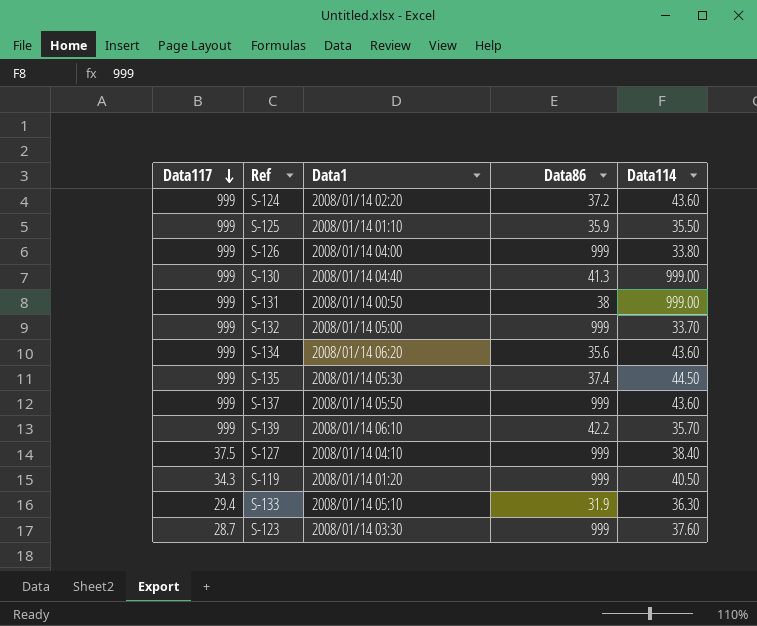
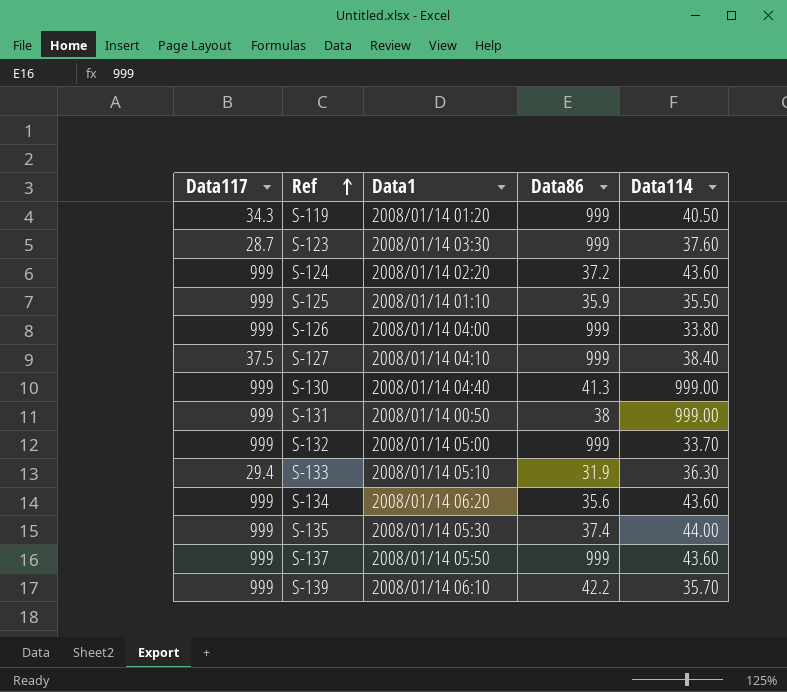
row order: Data117 descending -> Ref ascending
S-135 | Data114: 44.50 -> 44.00

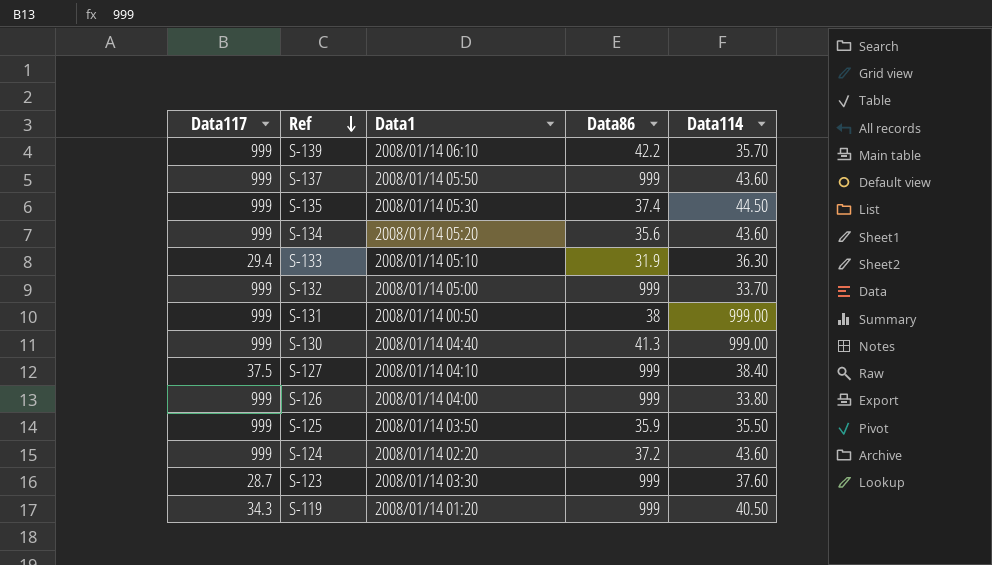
row order: Ref ascending -> Ref descending
S-135 | Data114: 44.00 -> 44.50
S-134 | Data1: 2008/01/14 06:20 -> 2008/01/14 05:20
S-125 | Data1: 2008/01/14 01:10 -> 2008/01/14 03:50

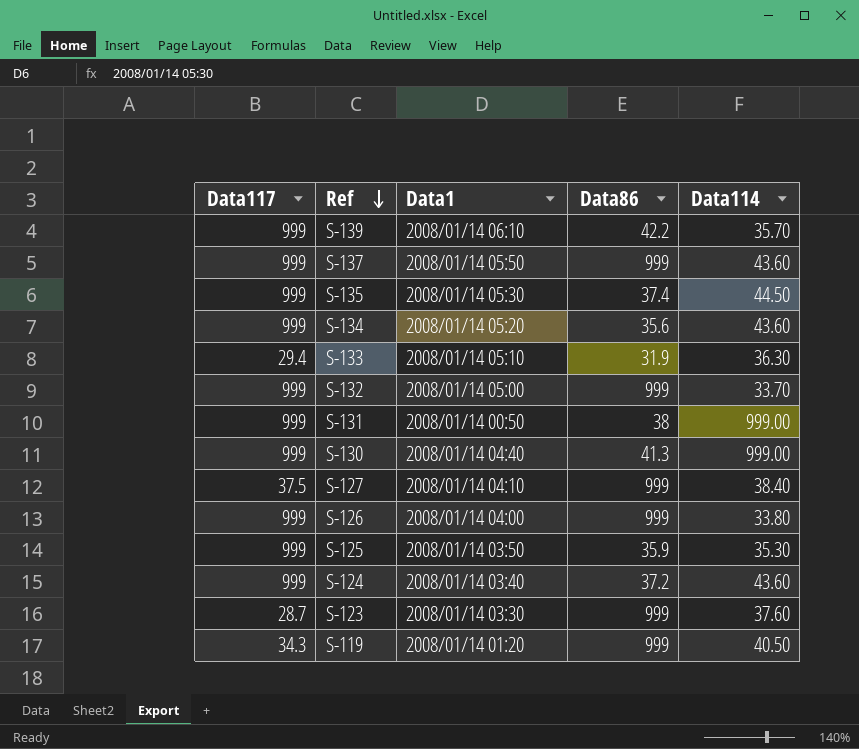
S-125 | Data114: 35.50 -> 35.30
S-124 | Data1: 2008/01/14 02:20 -> 2008/01/14 03:40

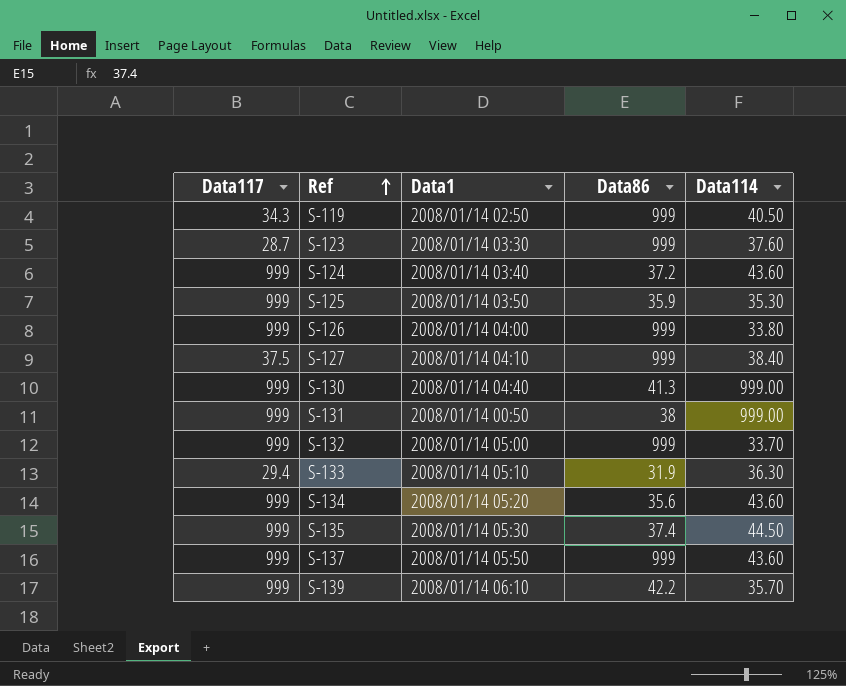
row order: Ref descending -> Ref ascending
S-119 | Data1: 2008/01/14 01:20 -> 2008/01/14 02:50

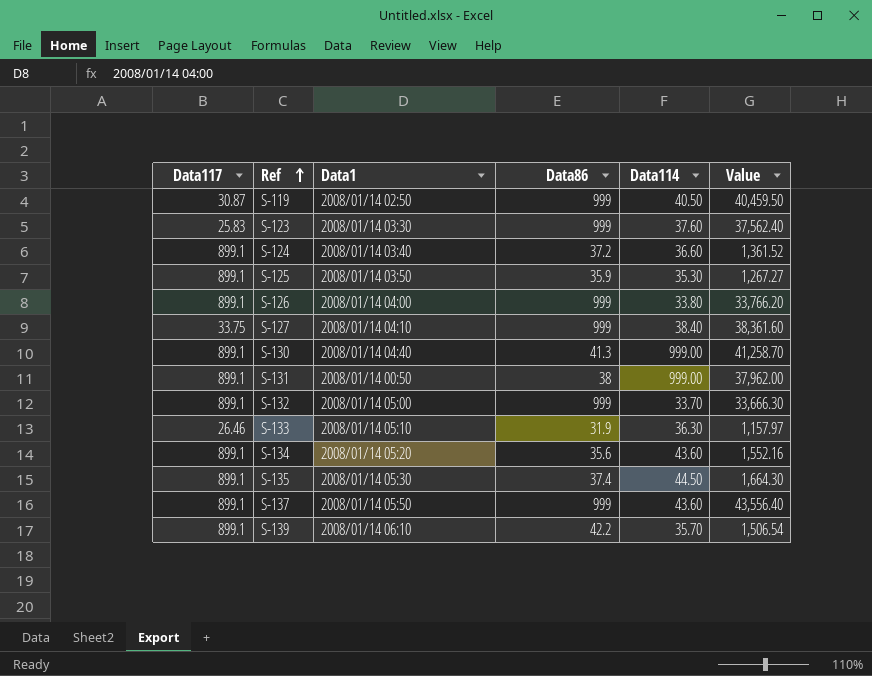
column Value | formula: none -> [Data86] * [Data114]
S-119 | Data117: 34.3 -> 30.87
S-123 | Data117: 28.7 -> 25.83
S-124 | Data117: 999 -> 899.1
S-124 | Data114: 43.60 -> 36.60
S-125 | Data117: 999 -> 899.1
S-126 | Data117: 999 -> 899.1
S-127 | Data117: 37.5 -> 33.75
S-130 | Data117: 999 -> 899.1
S-131 | Data117: 999 -> 899.1
S-132 | Data117: 999 -> 899.1
S-133 | Data117: 29.4 -> 26.46
S-134 | Data117: 999 -> 899.1
S-135 | Data117: 999 -> 899.1
S-137 | Data117: 999 -> 899.1
S-139 | Data117: 999 -> 899.1

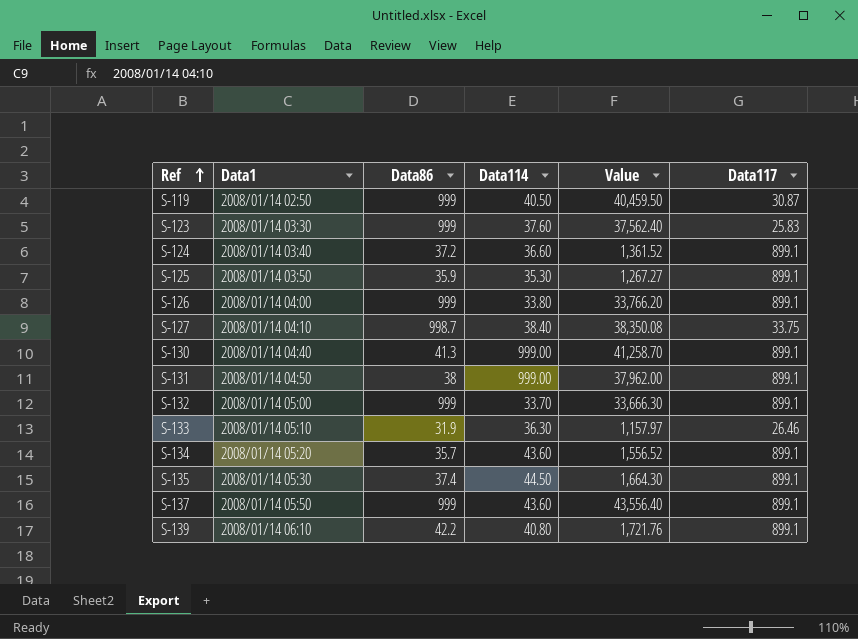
column Data117 | position: 1 -> 6
S-127 | Data86: 999 -> 998.7
S-127 | Value: 38,361.60 -> 38,350.08
S-131 | Data1: 2008/01/14 00:50 -> 2008/01/14 04:50
S-134 | Data86: 35.6 -> 35.7
S-134 | Value: 1,552.16 -> 1,556.52
S-139 | Data114: 35.70 -> 40.80
S-139 | Value: 1,506.54 -> 1,721.76

